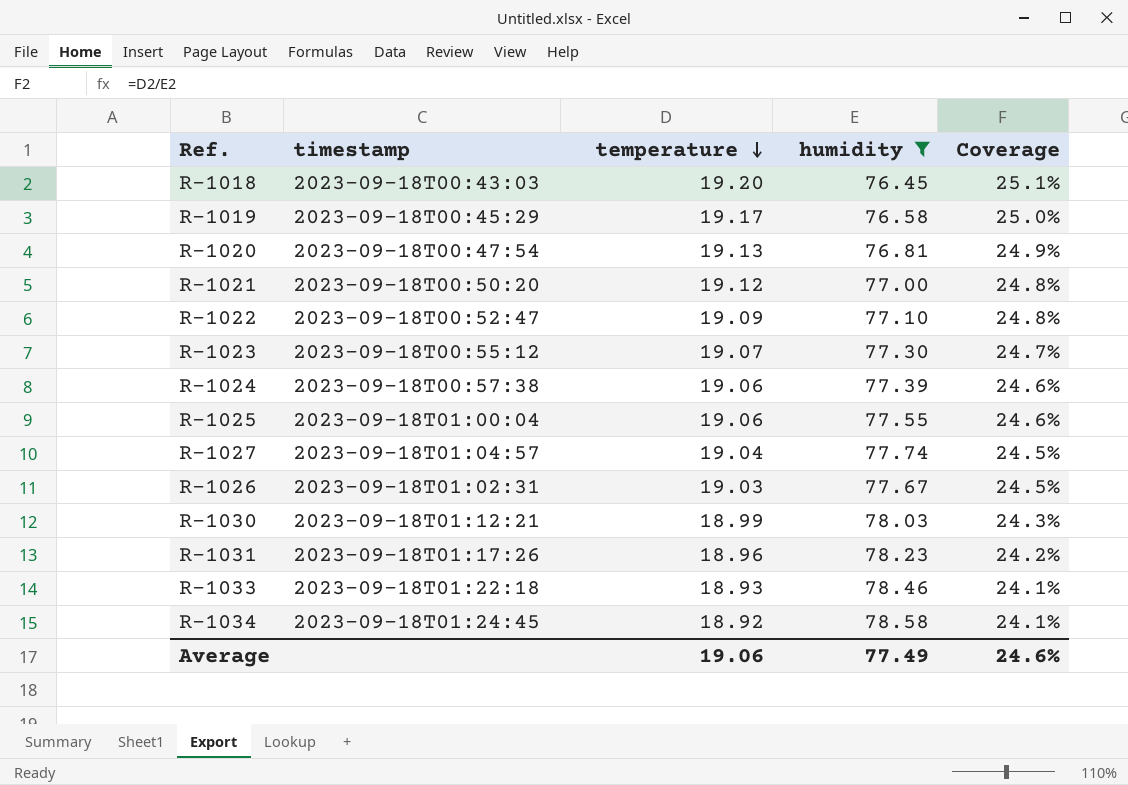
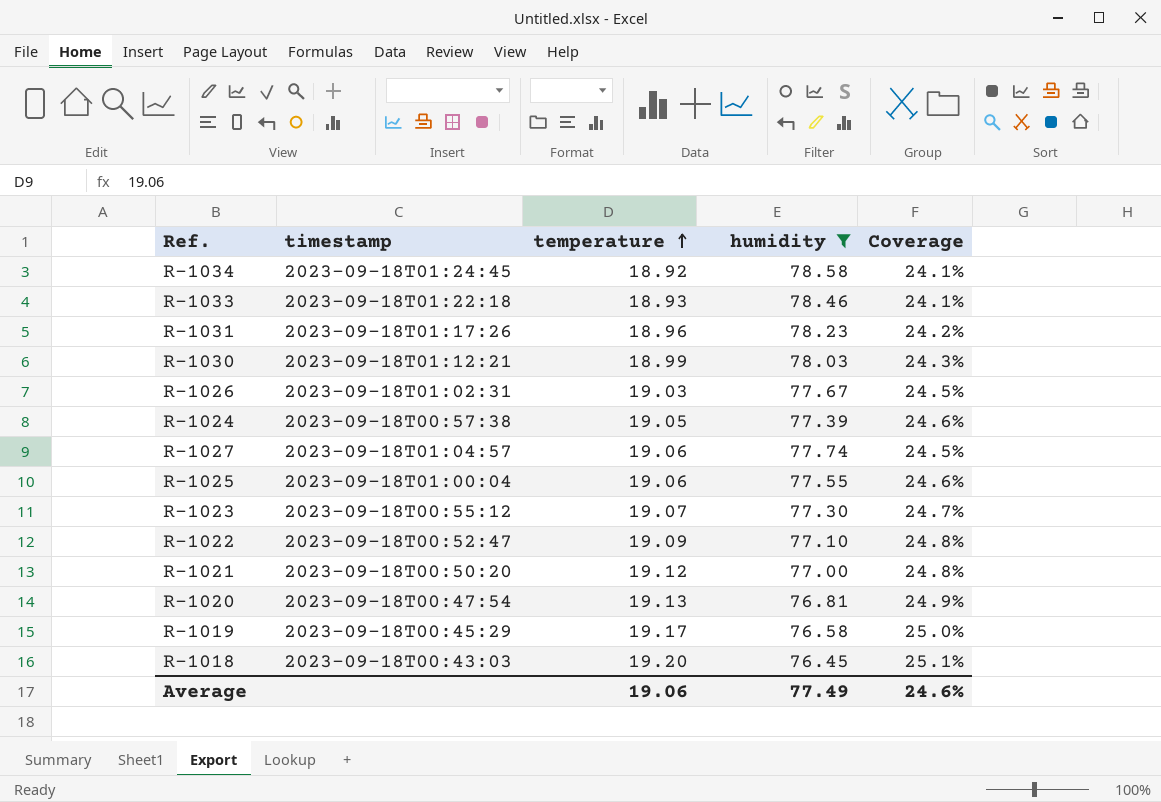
row order: temperature descending -> temperature ascending
R-1024 | temperature: 19.06 -> 19.05
R-1027 | temperature: 19.04 -> 19.06

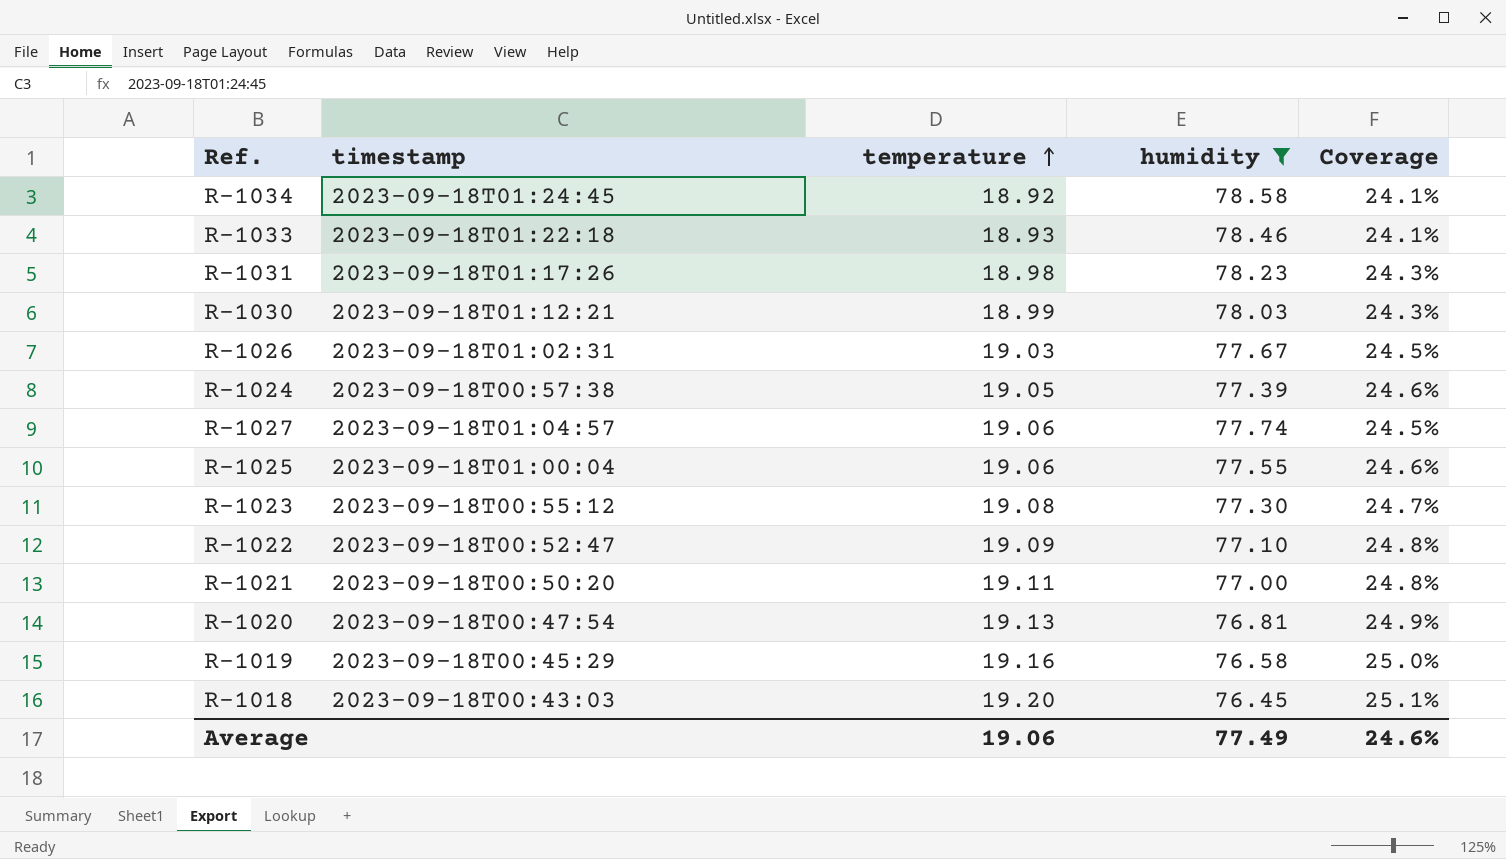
R-1031 | temperature: 18.96 -> 18.98
R-1031 | Coverage: 24.2% -> 24.3%
R-1023 | temperature: 19.07 -> 19.08
R-1021 | temperature: 19.12 -> 19.11
R-1019 | temperature: 19.17 -> 19.16

